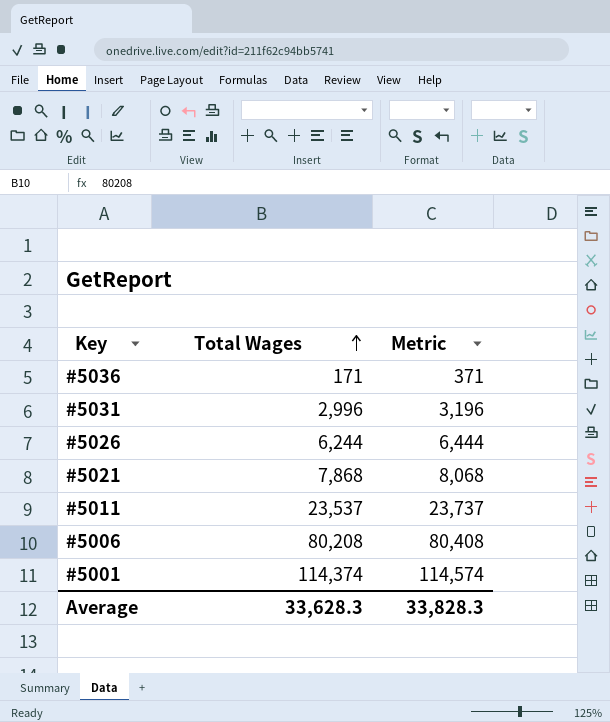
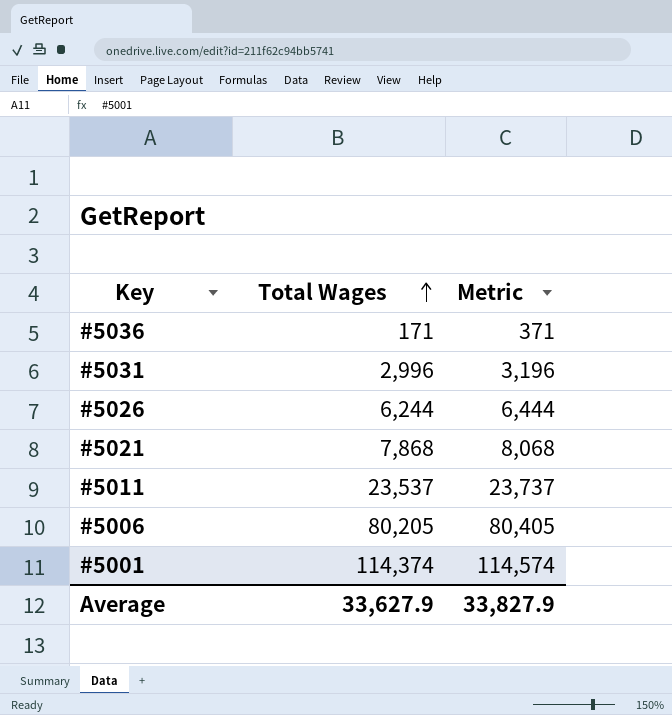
#5006 | Total Wages: 80,208 -> 80,205
#5006 | Metric: 80,408 -> 80,405
Average | Total Wages: 33,628.3 -> 33,627.9
Average | Metric: 33,828.3 -> 33,827.9

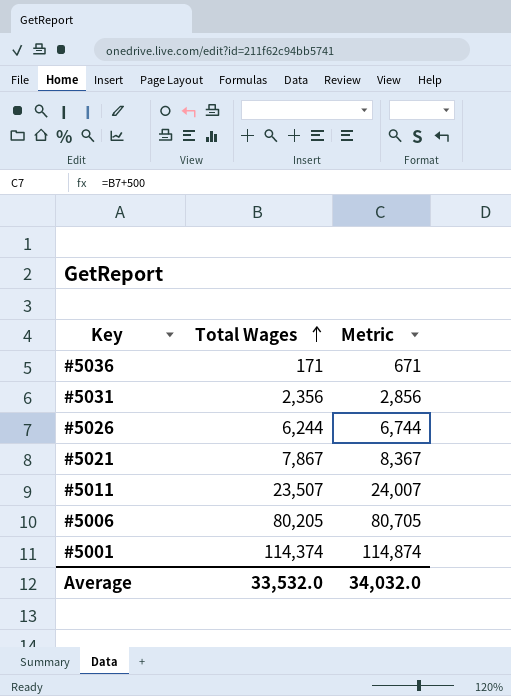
column Metric | formula: [Total Wages] + 200 -> [Total Wages] + 500
#5031 | Total Wages: 2,996 -> 2,356
#5021 | Total Wages: 7,868 -> 7,867
#5011 | Total Wages: 23,537 -> 23,507
Average | Total Wages: 33,627.9 -> 33,532.0
Average | Metric: 33,827.9 -> 34,032.0

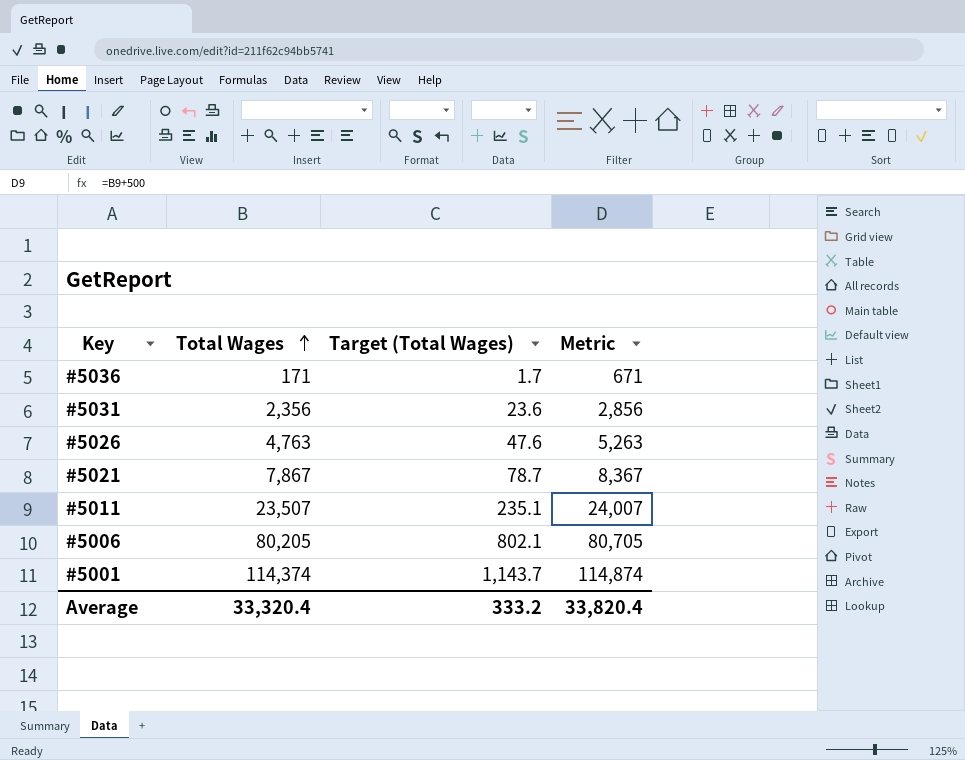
column Target (Total Wages) | formula: none -> [Total Wages] * 0.01
#5026 | Total Wages: 6,244 -> 4,763
#5026 | Metric: 6,744 -> 5,263
Average | Total Wages: 33,532.0 -> 33,320.4
Average | Metric: 34,032.0 -> 33,820.4

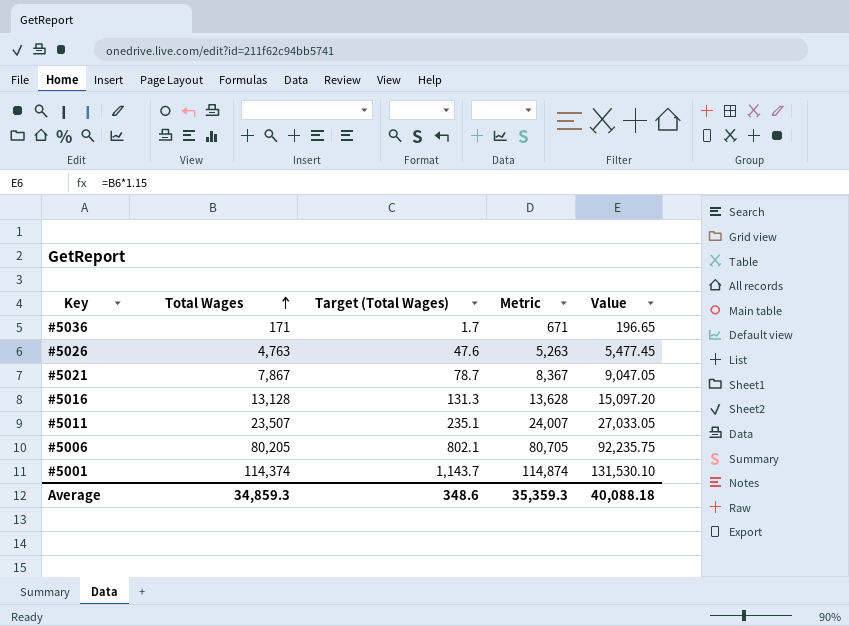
column Value | formula: none -> [Total Wages] * 1.15
row #5031: 2,356 | 23.6 | 2,856 -> none
row #5016: none -> 13,128 | 131.3 | 13,628 | 15,097.20
Average | Total Wages: 33,320.4 -> 34,859.3
Average | Target (Total Wages): 333.2 -> 348.6
Average | Metric: 33,820.4 -> 35,359.3

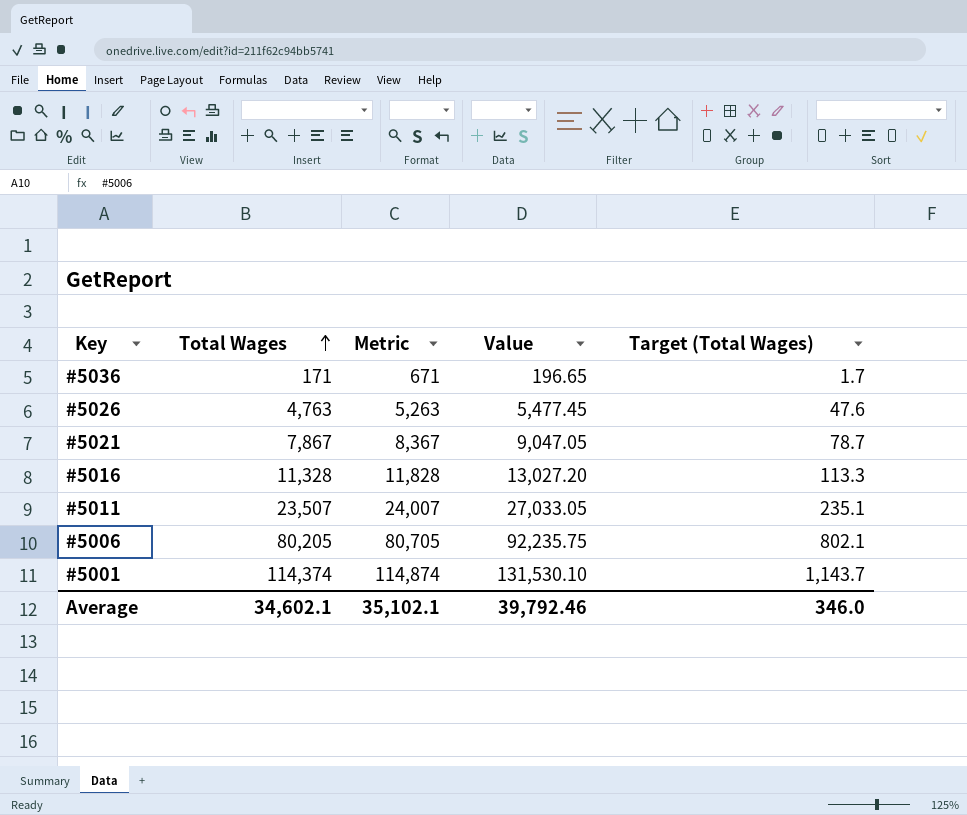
column Target (Total Wages) | position: 3 -> 5
#5016 | Total Wages: 13,128 -> 11,328
#5016 | Metric: 13,628 -> 11,828
#5016 | Value: 15,097.20 -> 13,027.20
#5016 | Target (Total Wages): 131.3 -> 113.3
Average | Total Wages: 34,859.3 -> 34,602.1
Average | Metric: 35,359.3 -> 35,102.1
Average | Value: 40,088.18 -> 39,792.46
Average | Target (Total Wages): 348.6 -> 346.0

